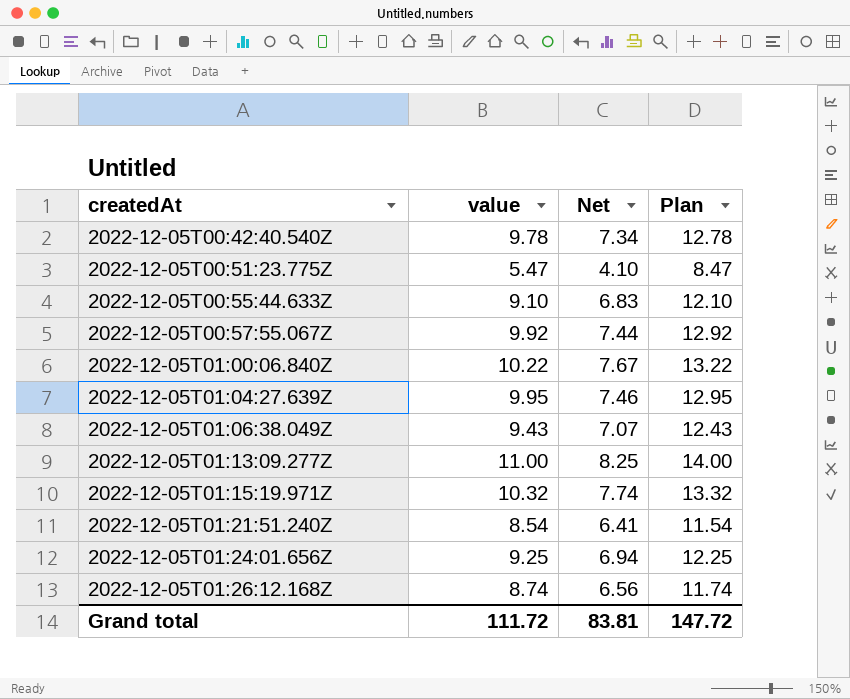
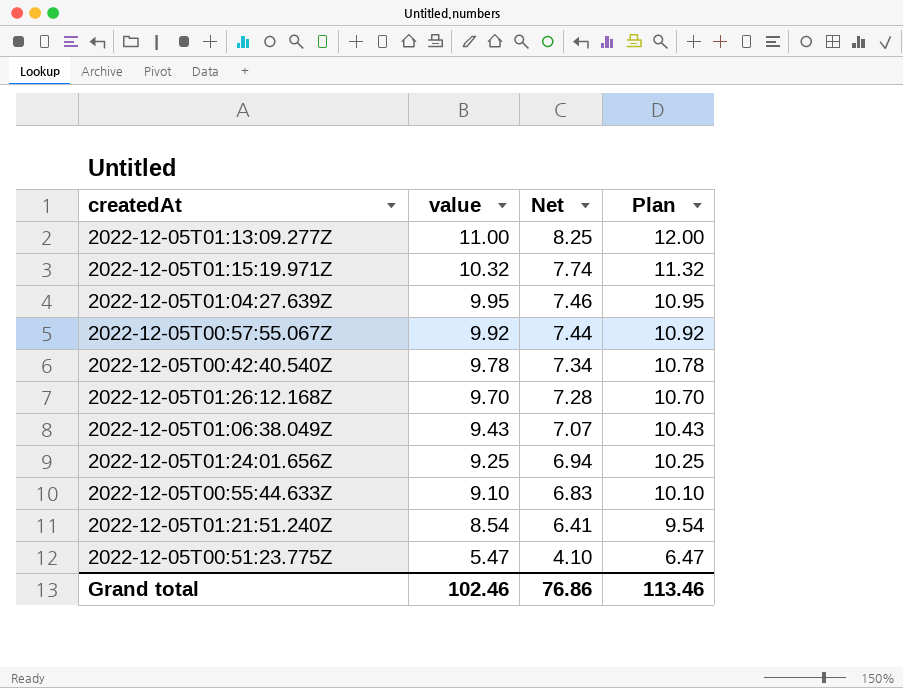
row order: createdAt ascending -> value descending
column Plan | formula: [value] + 3 -> [value] + 1
row 2022-12-05T01:00:06.840Z: 10.22 | 7.67 | 13.22 -> none
2022-12-05T01:26:12.168Z | value: 8.74 -> 9.70
2022-12-05T01:26:12.168Z | Net: 6.56 -> 7.28
Grand total | value: 111.72 -> 102.46
Grand total | Net: 83.81 -> 76.86
Grand total | Plan: 147.72 -> 113.46

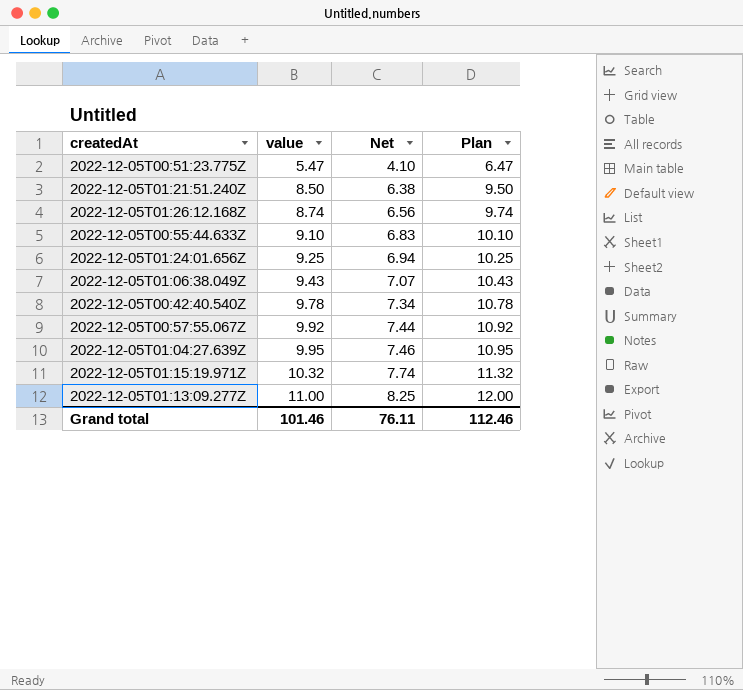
row order: value descending -> value ascending
2022-12-05T01:21:51.240Z | value: 8.54 -> 8.50
2022-12-05T01:21:51.240Z | Net: 6.41 -> 6.38
2022-12-05T01:21:51.240Z | Plan: 9.54 -> 9.50
2022-12-05T01:26:12.168Z | value: 9.70 -> 8.74
2022-12-05T01:26:12.168Z | Net: 7.28 -> 6.56
2022-12-05T01:26:12.168Z | Plan: 10.70 -> 9.74
Grand total | value: 102.46 -> 101.46
Grand total | Net: 76.86 -> 76.11
Grand total | Plan: 113.46 -> 112.46

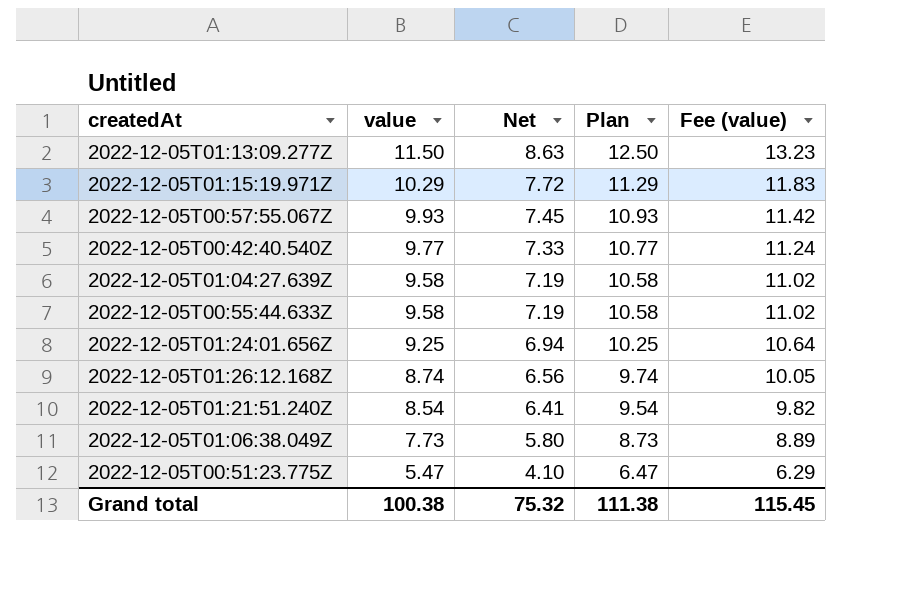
row order: value ascending -> value descending
column Fee (value) | formula: none -> [value] * 1.15
2022-12-05T01:13:09.277Z | value: 11.00 -> 11.50
2022-12-05T01:13:09.277Z | Net: 8.25 -> 8.63
2022-12-05T01:13:09.277Z | Plan: 12.00 -> 12.50
2022-12-05T01:15:19.971Z | value: 10.32 -> 10.29
2022-12-05T01:15:19.971Z | Net: 7.74 -> 7.72
2022-12-05T01:15:19.971Z | Plan: 11.32 -> 11.29
2022-12-05T00:57:55.067Z | value: 9.92 -> 9.93
2022-12-05T00:57:55.067Z | Net: 7.44 -> 7.45
2022-12-05T00:57:55.067Z | Plan: 10.92 -> 10.93
2022-12-05T00:42:40.540Z | value: 9.78 -> 9.77
2022-12-05T00:42:40.540Z | Net: 7.34 -> 7.33
2022-12-05T00:42:40.540Z | Plan: 10.78 -> 10.77
2022-12-05T01:04:27.639Z | value: 9.95 -> 9.58
2022-12-05T01:04:27.639Z | Net: 7.46 -> 7.19
2022-12-05T01:04:27.639Z | Plan: 10.95 -> 10.58
2022-12-05T00:55:44.633Z | value: 9.10 -> 9.58
2022-12-05T00:55:44.633Z | Net: 6.83 -> 7.19
2022-12-05T00:55:44.633Z | Plan: 10.10 -> 10.58
2022-12-05T01:21:51.240Z | value: 8.50 -> 8.54
2022-12-05T01:21:51.240Z | Net: 6.38 -> 6.41
2022-12-05T01:21:51.240Z | Plan: 9.50 -> 9.54
2022-12-05T01:06:38.049Z | value: 9.43 -> 7.73
2022-12-05T01:06:38.049Z | Net: 7.07 -> 5.80
2022-12-05T01:06:38.049Z | Plan: 10.43 -> 8.73
Grand total | value: 101.46 -> 100.38
Grand total | Net: 76.11 -> 75.32
Grand total | Plan: 112.46 -> 111.38

